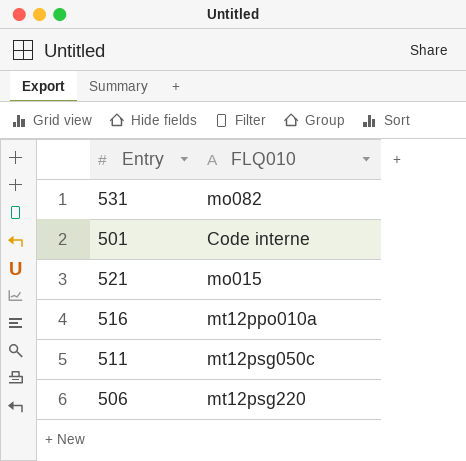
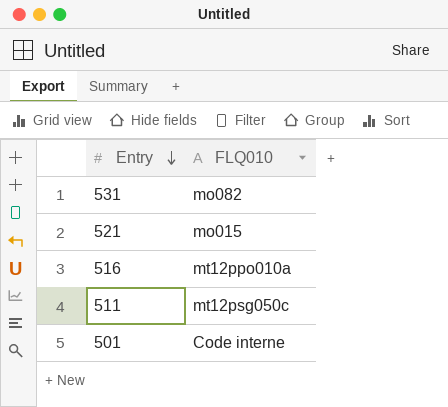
row order: none -> Entry descending
row 506: mt12psg220 -> none

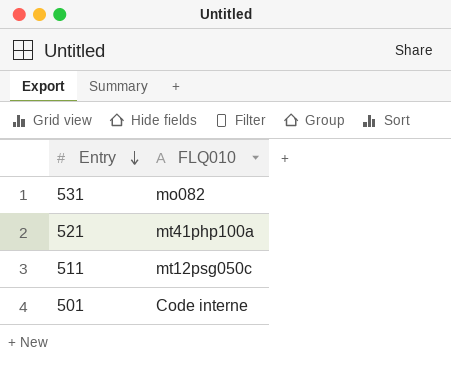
row 516: mt12ppo010a -> none
521 | FLQ010: mo015 -> mt41php100a

